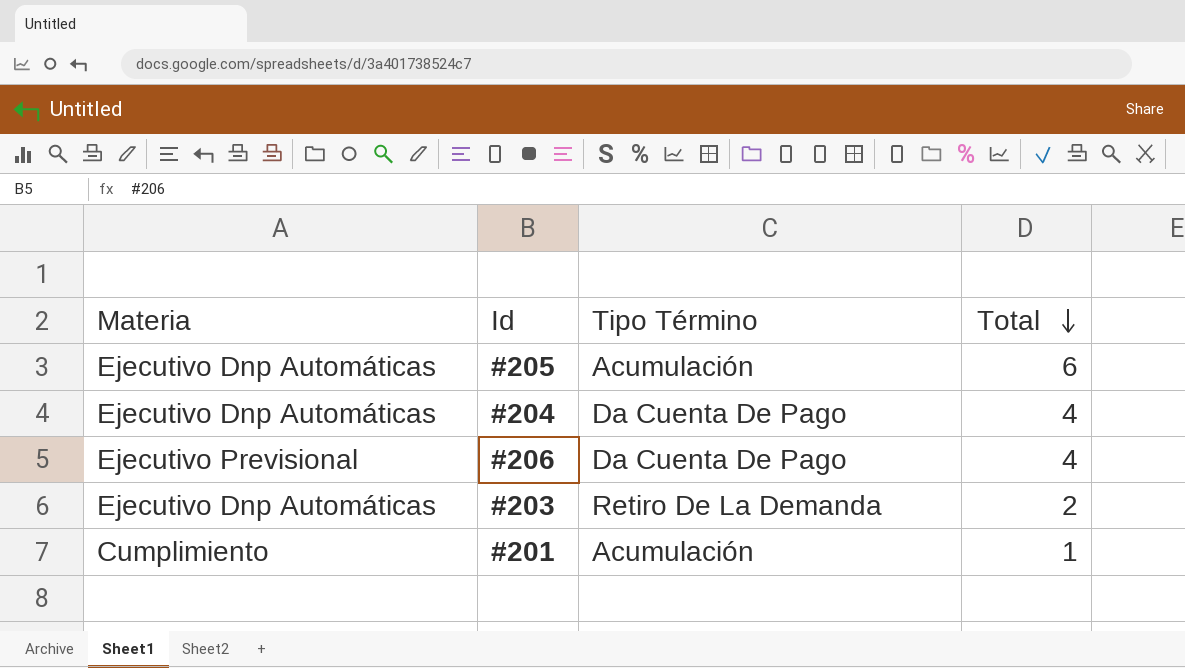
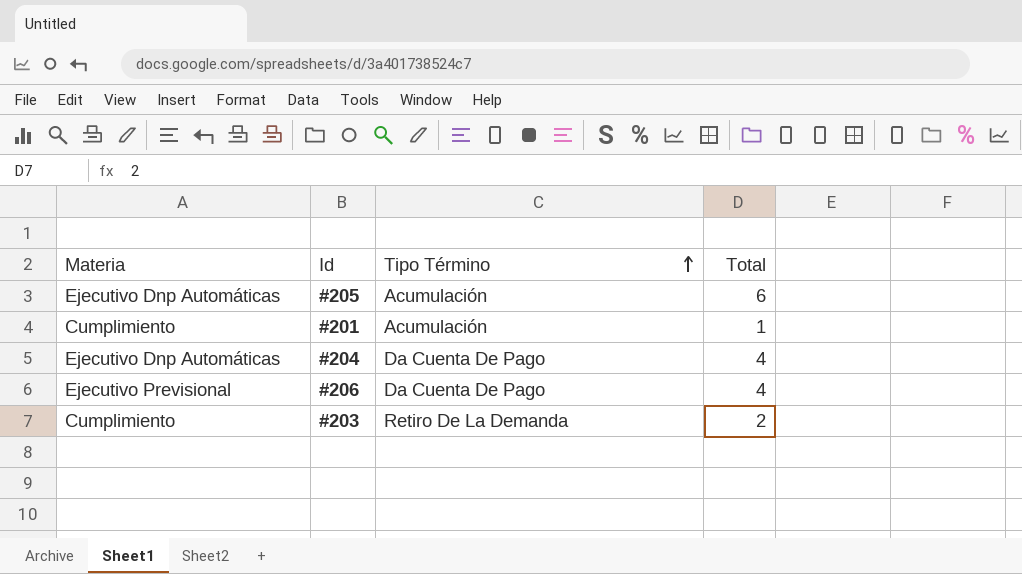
row order: Total descending -> Tipo Término ascending
#203 | Materia: Ejecutivo Dnp Automáticas -> Cumplimiento

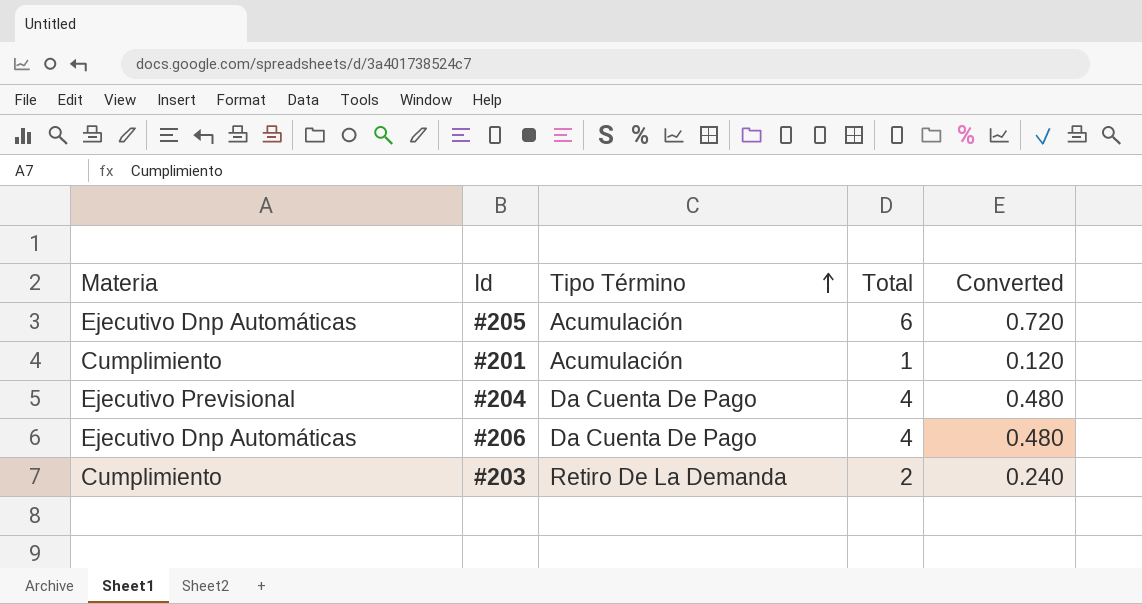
column Converted | formula: none -> [Total] * 0.12
#204 | Materia: Ejecutivo Dnp Automáticas -> Ejecutivo Previsional
#206 | Materia: Ejecutivo Previsional -> Ejecutivo Dnp Automáticas

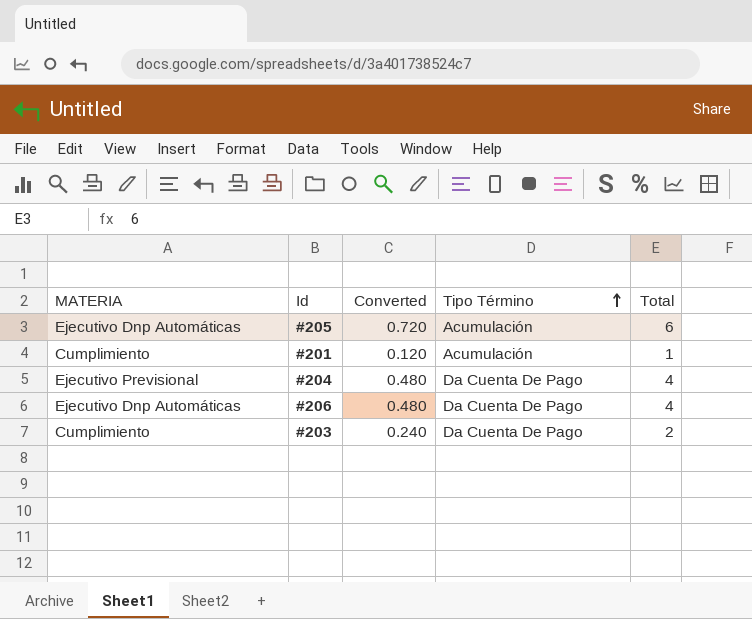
column name: Materia -> MATERIA
column Converted | position: 5 -> 3
#203 | Tipo Término: Retiro De La Demanda -> Da Cuenta De Pago

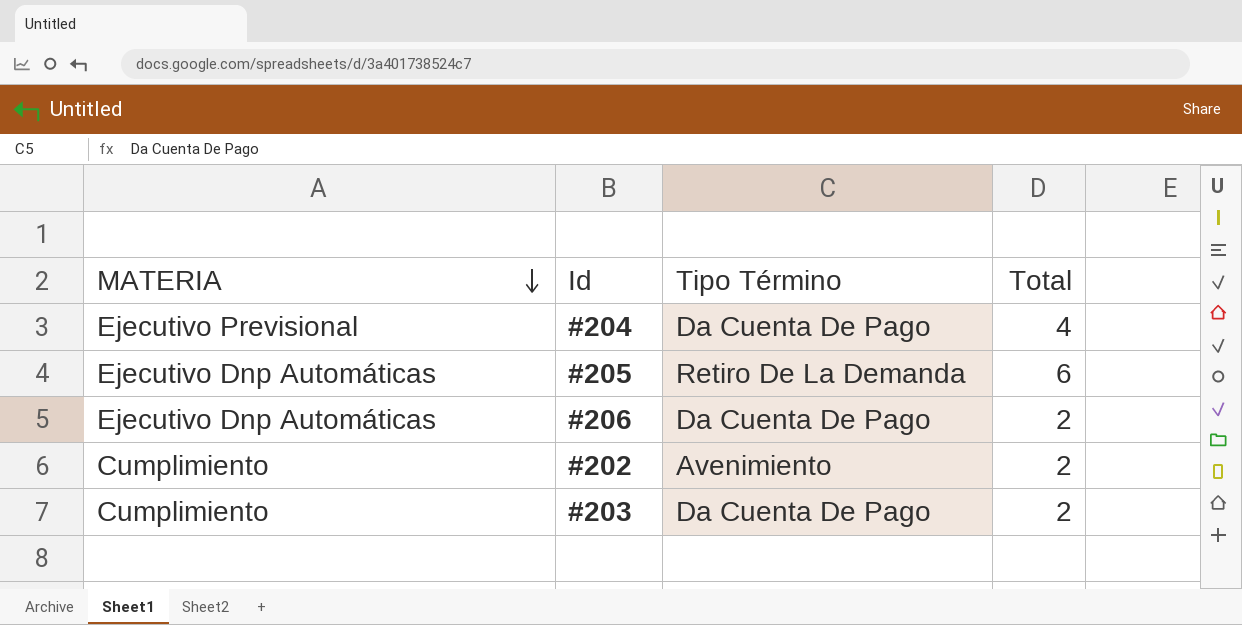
row order: Tipo Término ascending -> MATERIA descending
column Converted | formula: [Total] * 0.12 -> none
row #201: Cumplimiento | 0.120 | Acumulación | 1 -> none
#205 | Tipo Término: Acumulación -> Retiro De La Demanda
#206 | Total: 4 -> 2
row #202: none -> Cumplimiento | Avenimiento | 2

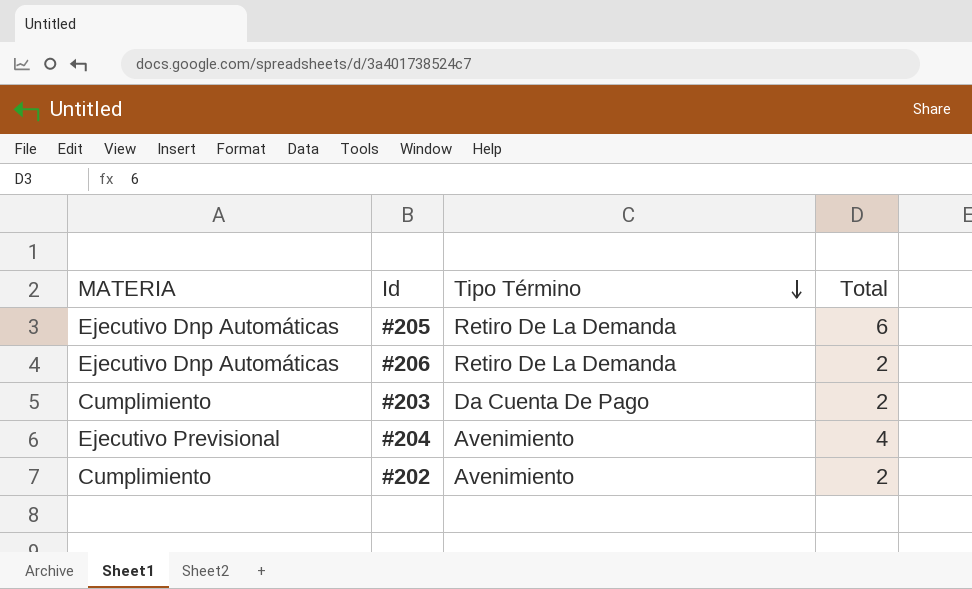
row order: MATERIA descending -> Tipo Término descending
#206 | Tipo Término: Da Cuenta De Pago -> Retiro De La Demanda
#204 | Tipo Término: Da Cuenta De Pago -> Avenimiento

